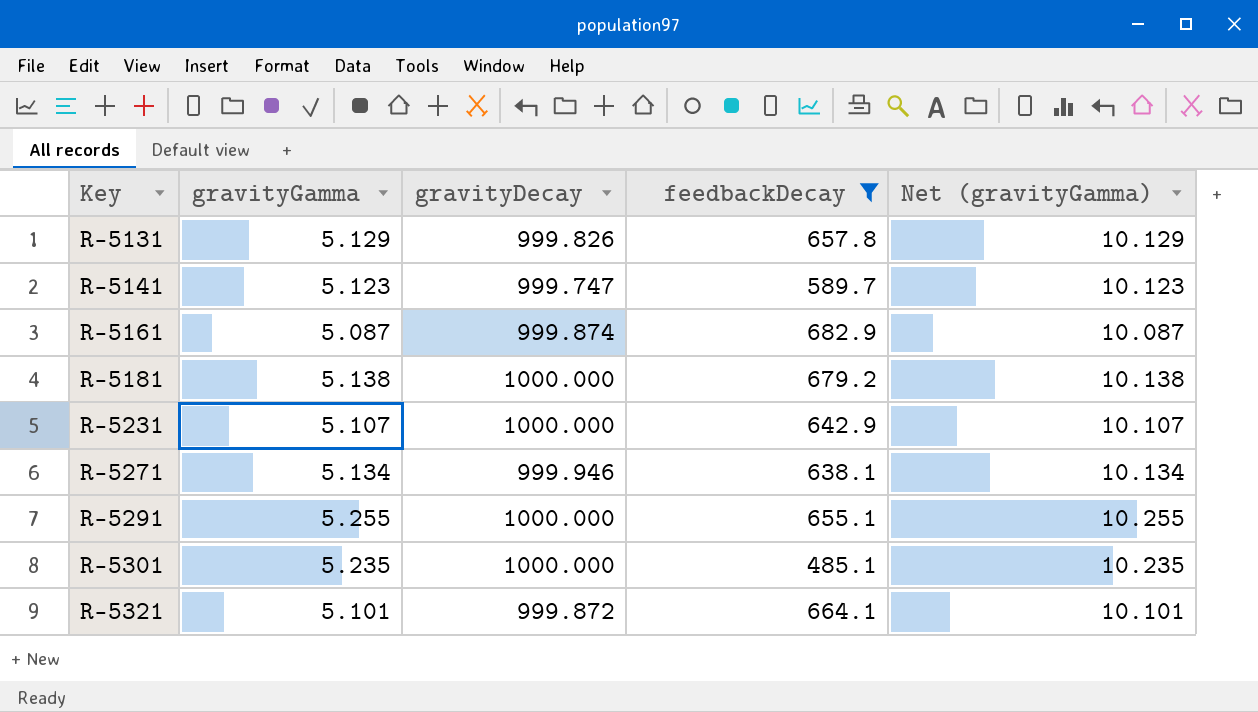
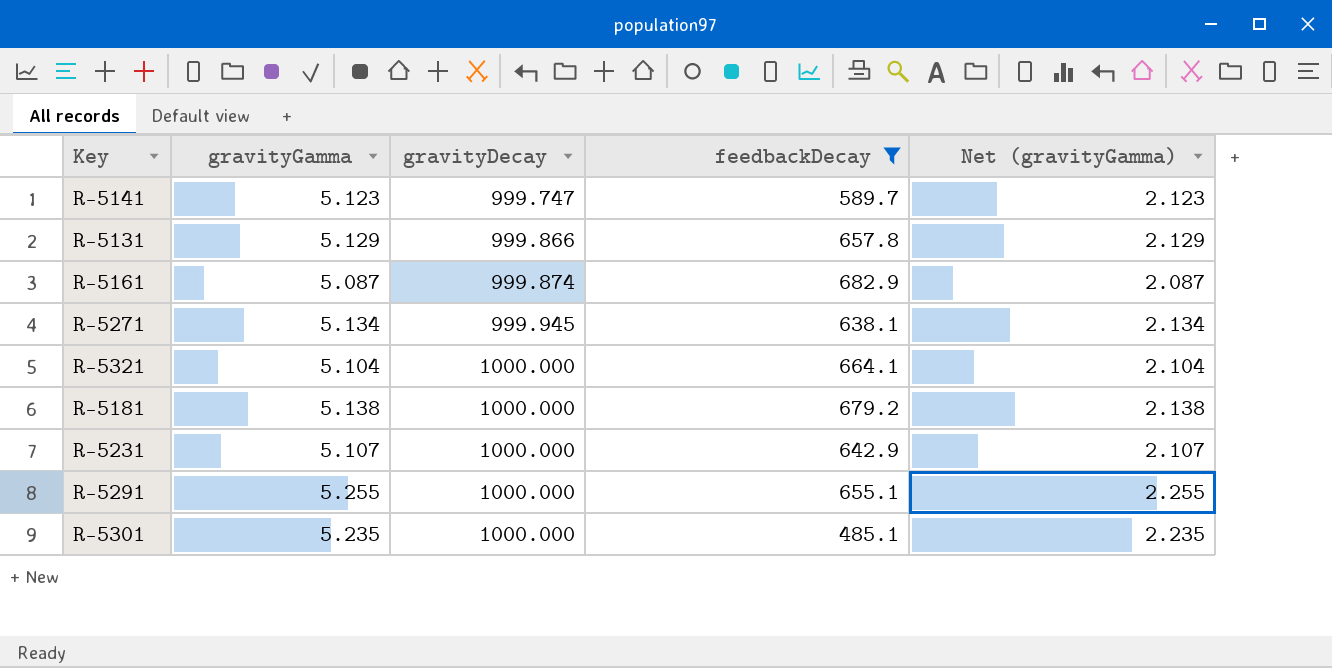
row order: Key ascending -> gravityDecay ascending
column Net (gravityGamma) | formula: [gravityGamma] + 5 -> [gravityGamma] - 3
R-5131 | gravityDecay: 999.826 -> 999.866
R-5271 | gravityDecay: 999.946 -> 999.945
R-5321 | gravityGamma: 5.101 -> 5.104
R-5321 | gravityDecay: 999.872 -> 1000.000

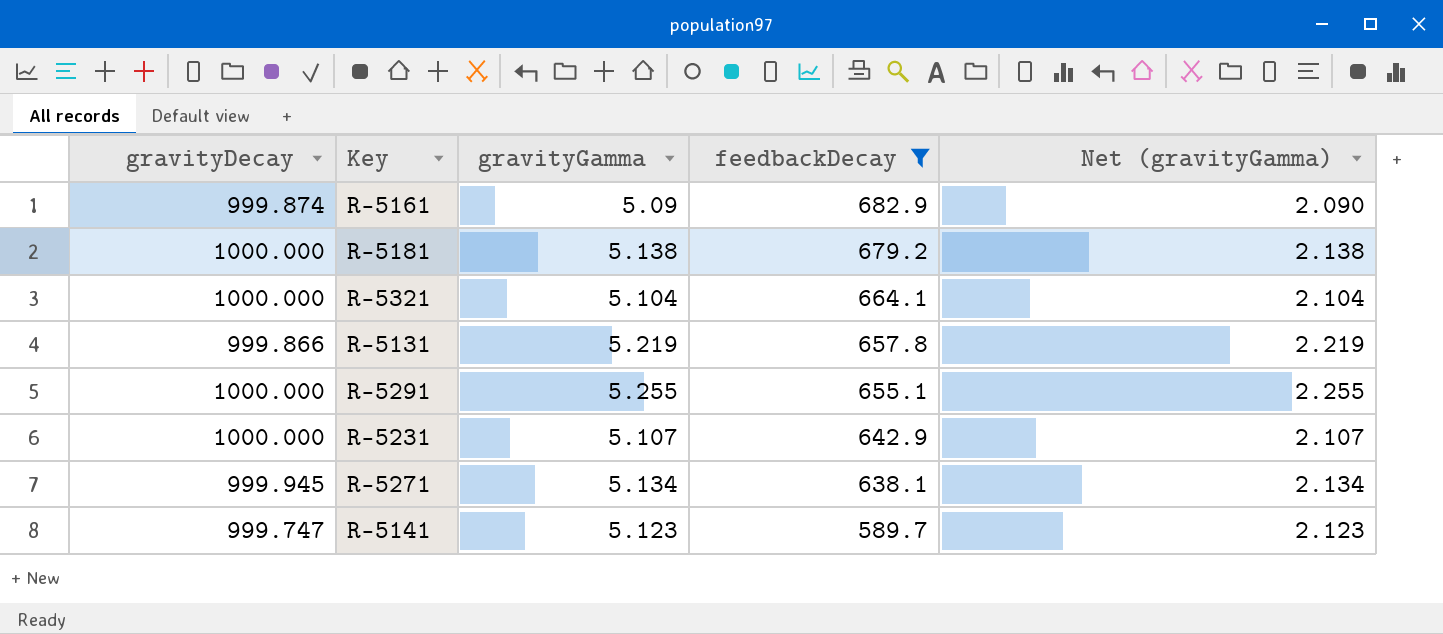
row order: gravityDecay ascending -> feedbackDecay descending
column gravityDecay | position: 3 -> 1
row R-5301: 5.235 | 1000.000 | 485.1 | 2.235 -> none
R-5161 | gravityGamma: 5.087 -> 5.09
R-5161 | Net (gravityGamma): 2.087 -> 2.090
R-5131 | gravityGamma: 5.129 -> 5.219
R-5131 | Net (gravityGamma): 2.129 -> 2.219

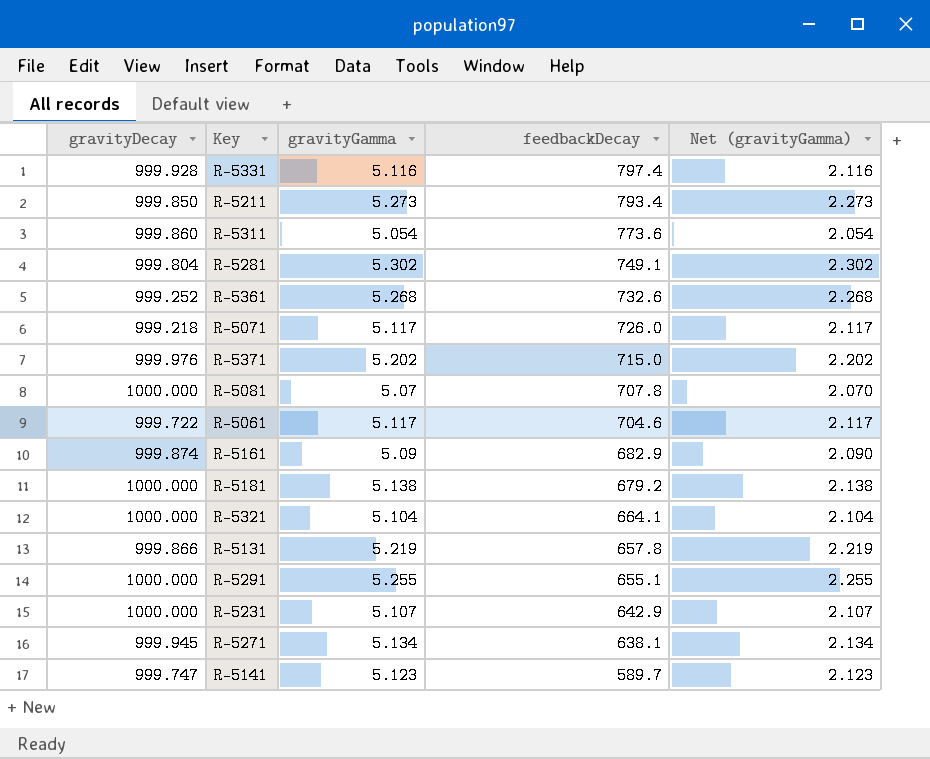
filter: feedbackDecay <= 682.9 -> none

